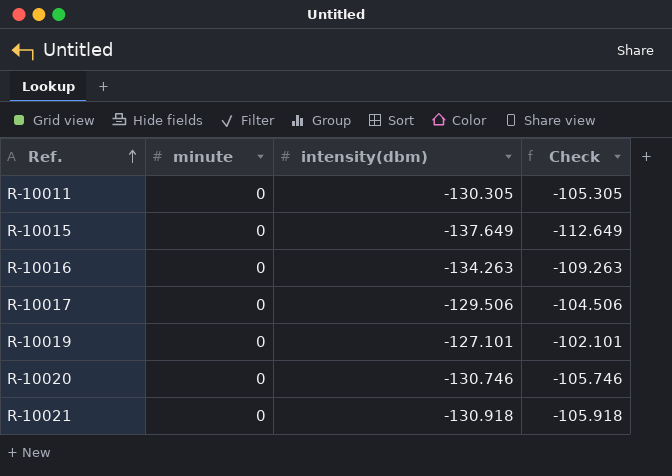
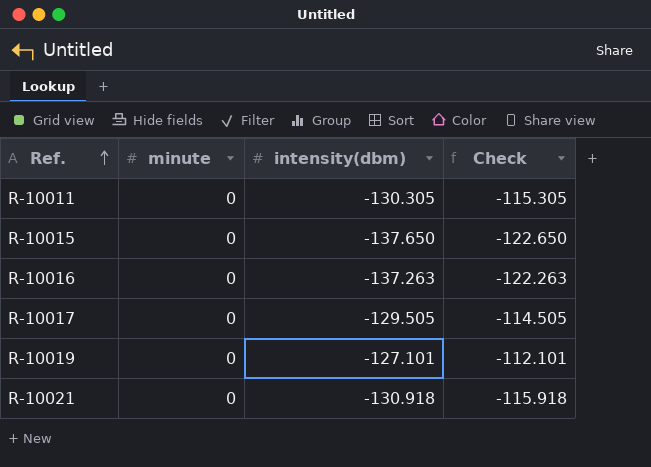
column Check | formula: [intensity(dbm)] + 25 -> [intensity(dbm)] + 15
row R-10020: 0 | -130.746 | -105.746 -> none
R-10015 | intensity(dbm): -137.649 -> -137.650
R-10016 | intensity(dbm): -134.263 -> -137.263
R-10017 | intensity(dbm): -129.506 -> -129.505

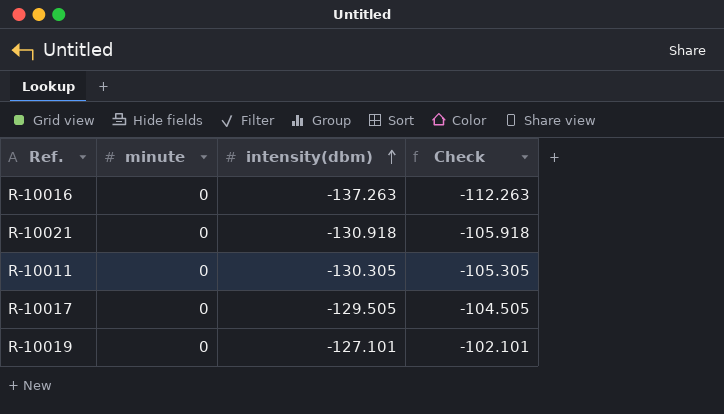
row order: Ref. ascending -> intensity(dbm) ascending
column Check | formula: [intensity(dbm)] + 15 -> [intensity(dbm)] + 25
row R-10015: 0 | -137.650 | -122.650 -> none

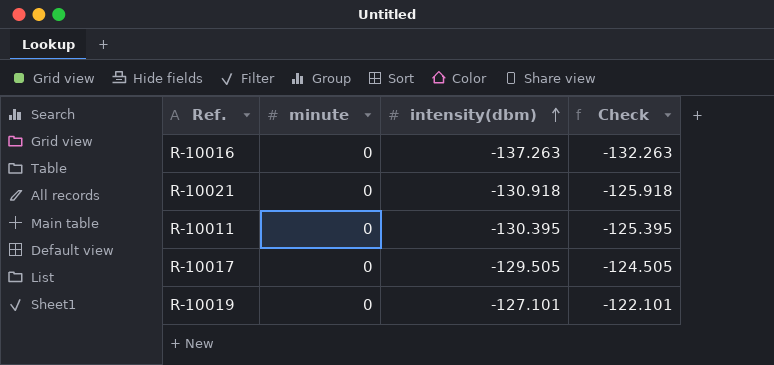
column Check | formula: [intensity(dbm)] + 25 -> [intensity(dbm)] + 5
R-10011 | intensity(dbm): -130.305 -> -130.395

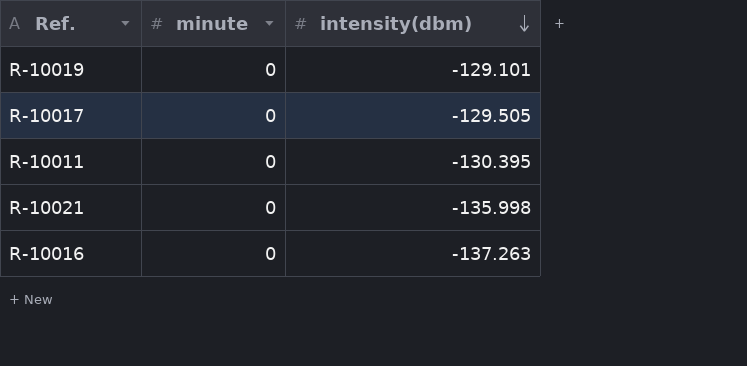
row order: intensity(dbm) ascending -> intensity(dbm) descending
column Check | formula: [intensity(dbm)] + 5 -> none
R-10019 | intensity(dbm): -127.101 -> -129.101
R-10021 | intensity(dbm): -130.918 -> -135.998

